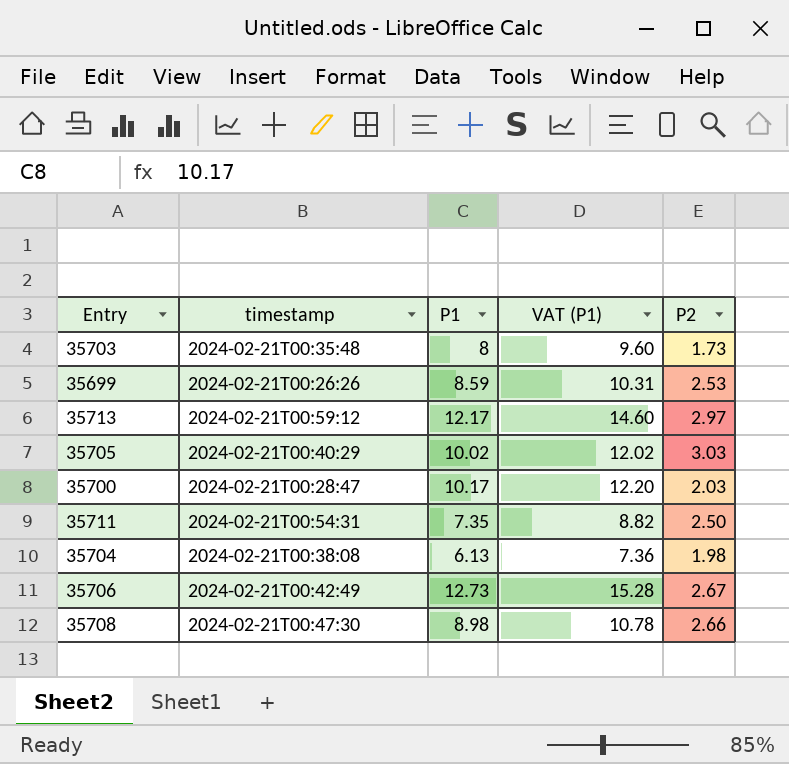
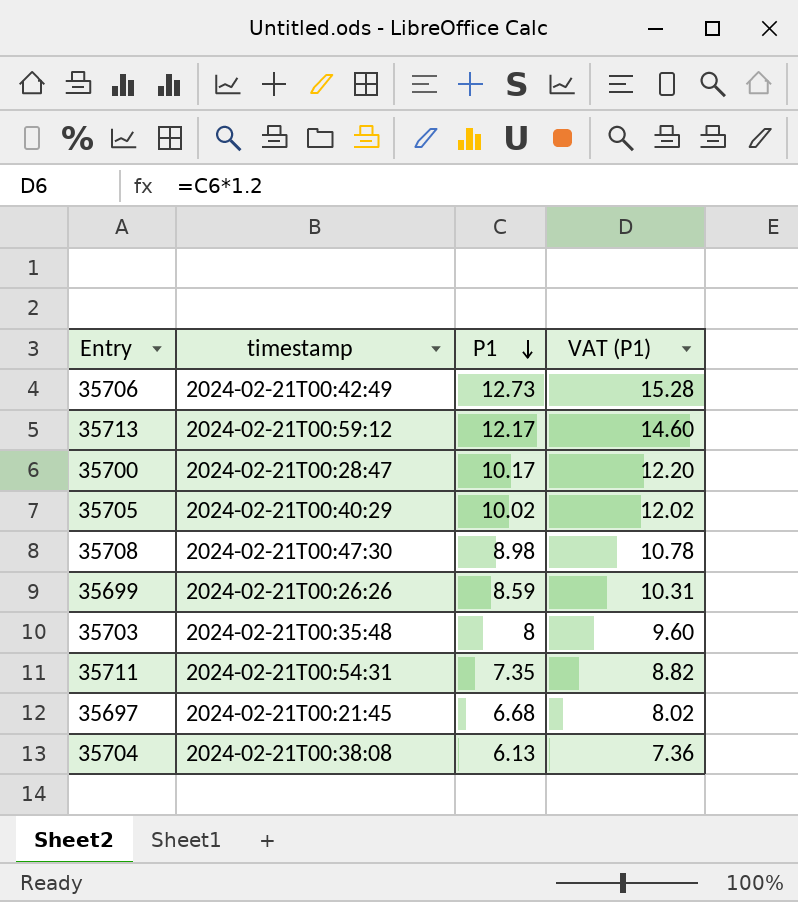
row order: none -> P1 descending
column P2 | position: 5 -> none
row 35697: none -> 2024-02-21T00:21:45 | 6.68 | 8.02

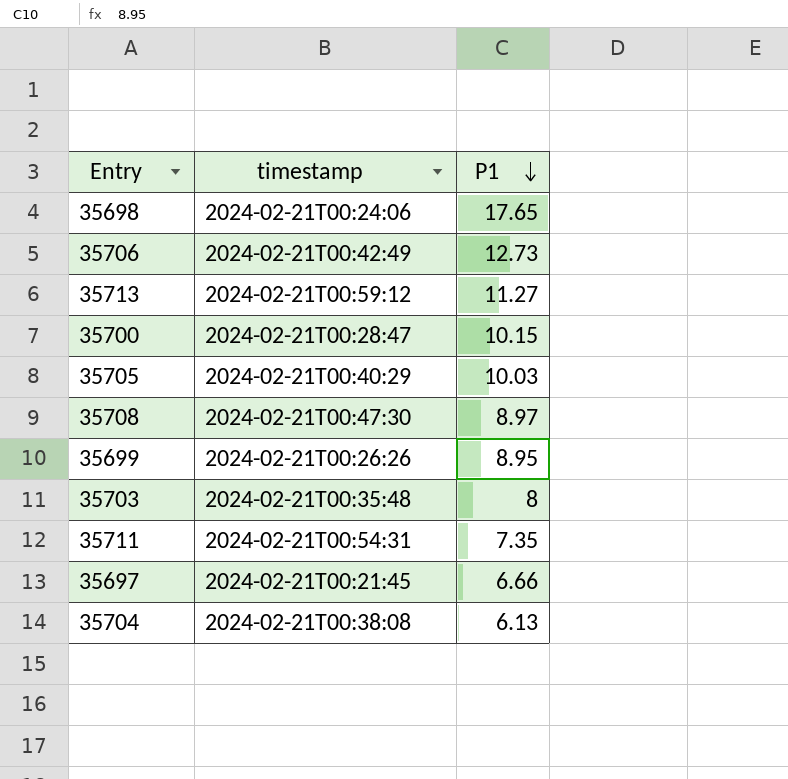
column VAT (P1) | formula: [P1] * 1.2 -> none
row 35698: none -> 2024-02-21T00:24:06 | 17.65
35713 | P1: 12.17 -> 11.27
35700 | P1: 10.17 -> 10.15
35705 | P1: 10.02 -> 10.03
35708 | P1: 8.98 -> 8.97
35699 | P1: 8.59 -> 8.95
35697 | P1: 6.68 -> 6.66

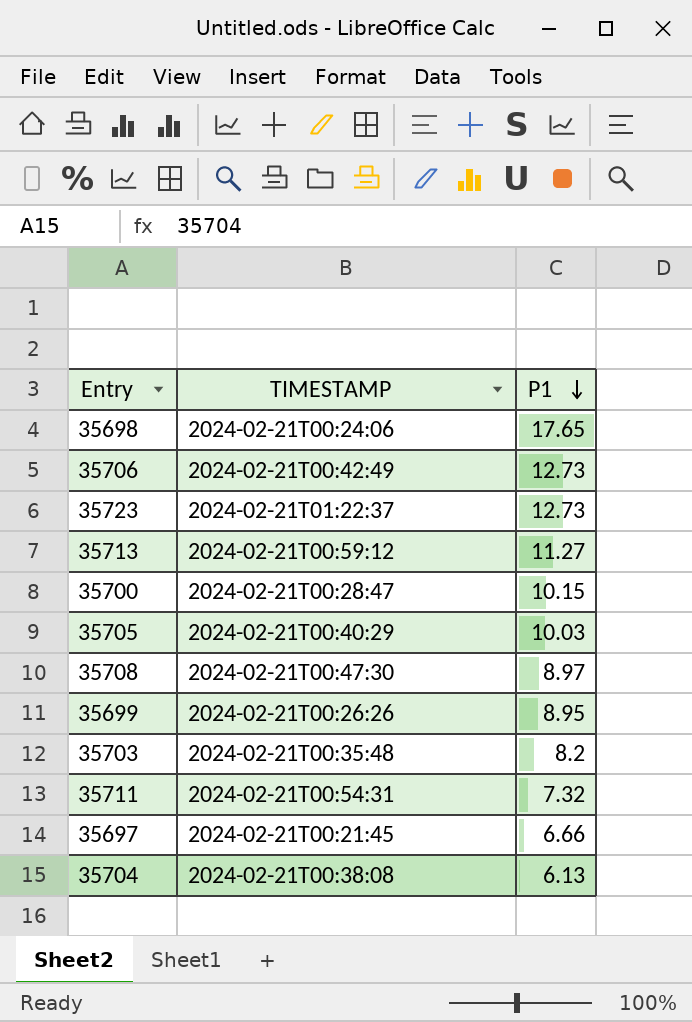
column name: timestamp -> TIMESTAMP
row 35723: none -> 2024-02-21T01:22:37 | 12.73
35703 | P1: 8 -> 8.2
35711 | P1: 7.35 -> 7.32

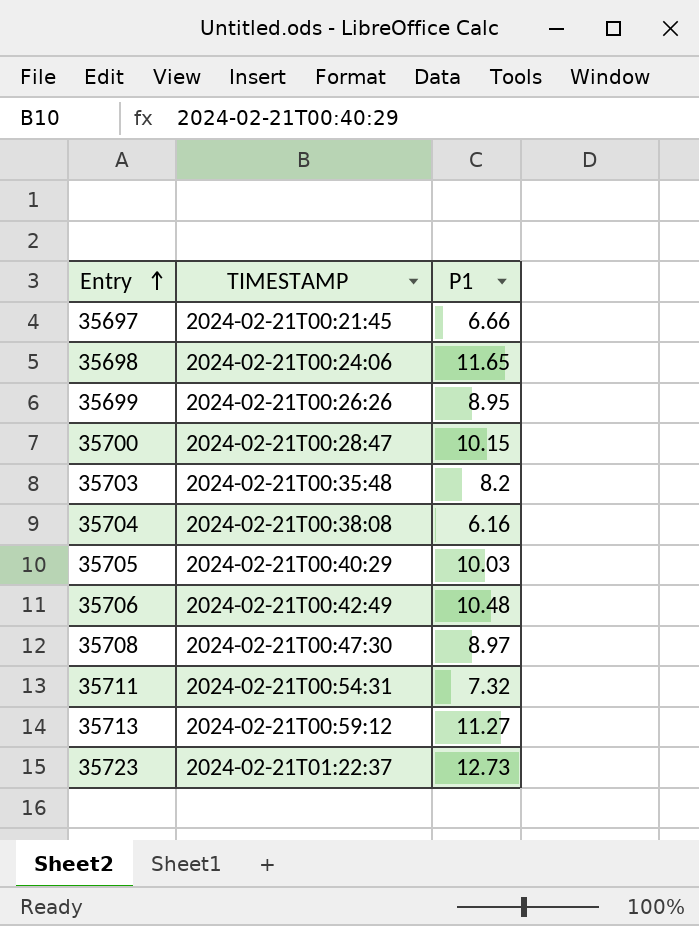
row order: P1 descending -> Entry ascending
35698 | P1: 17.65 -> 11.65
35704 | P1: 6.13 -> 6.16
35706 | P1: 12.73 -> 10.48

